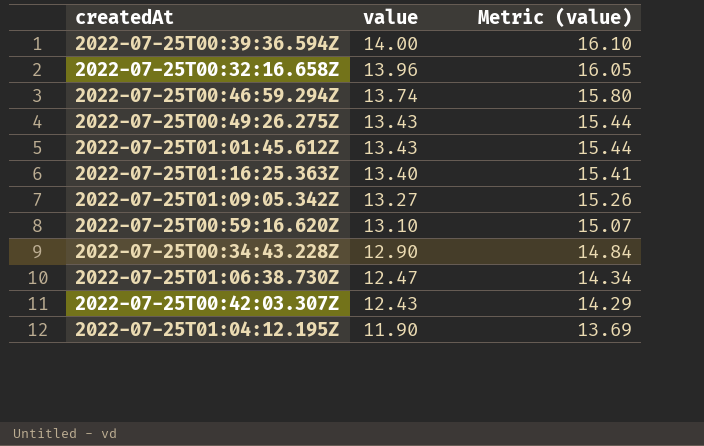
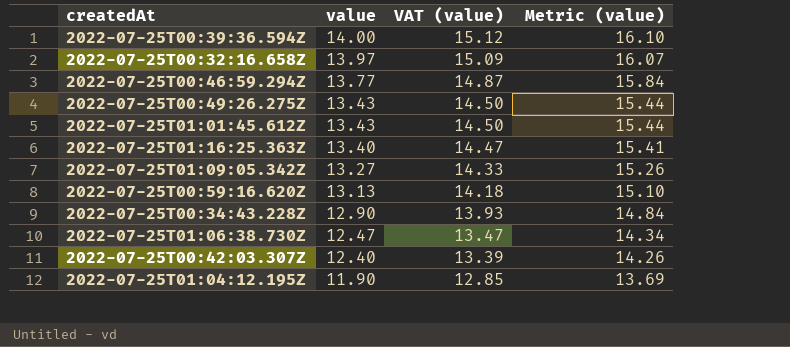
column VAT (value) | formula: none -> [value] * 1.08
2022-07-25T00:32:16.658Z | value: 13.96 -> 13.97
2022-07-25T00:32:16.658Z | Metric (value): 16.05 -> 16.07
2022-07-25T00:46:59.294Z | value: 13.74 -> 13.77
2022-07-25T00:46:59.294Z | Metric (value): 15.80 -> 15.84
2022-07-25T00:59:16.620Z | value: 13.10 -> 13.13
2022-07-25T00:59:16.620Z | Metric (value): 15.07 -> 15.10
2022-07-25T00:42:03.307Z | value: 12.43 -> 12.40
2022-07-25T00:42:03.307Z | Metric (value): 14.29 -> 14.26

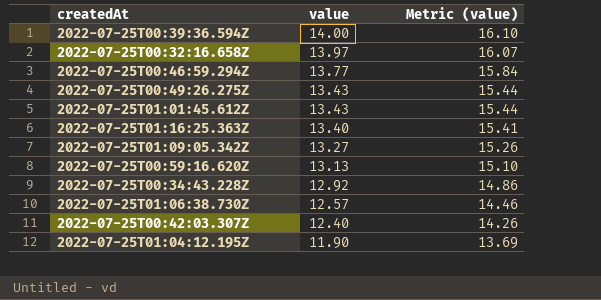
column VAT (value) | formula: [value] * 1.08 -> none
2022-07-25T00:34:43.228Z | value: 12.90 -> 12.92
2022-07-25T00:34:43.228Z | Metric (value): 14.84 -> 14.86
2022-07-25T01:06:38.730Z | value: 12.47 -> 12.57
2022-07-25T01:06:38.730Z | Metric (value): 14.34 -> 14.46

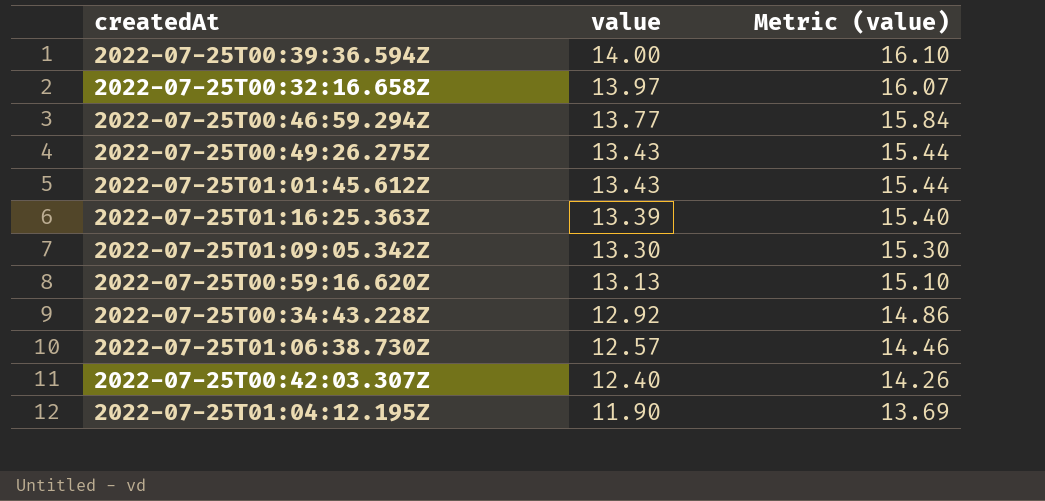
2022-07-25T01:16:25.363Z | value: 13.40 -> 13.39
2022-07-25T01:16:25.363Z | Metric (value): 15.41 -> 15.40
2022-07-25T01:09:05.342Z | value: 13.27 -> 13.30
2022-07-25T01:09:05.342Z | Metric (value): 15.26 -> 15.30

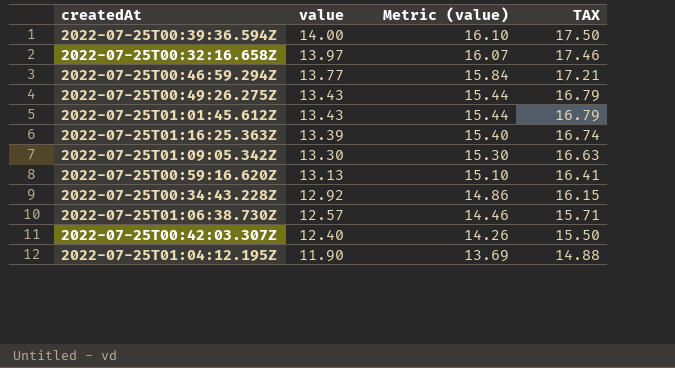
column TAX | formula: none -> [value] * 1.25

